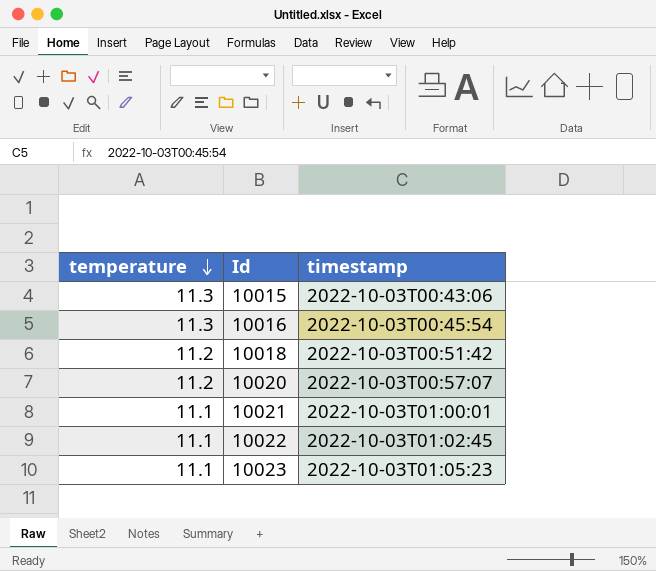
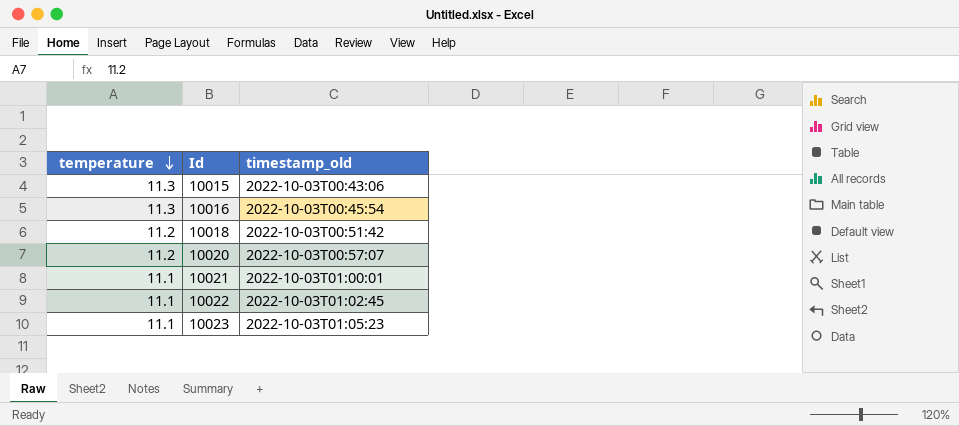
column name: timestamp -> timestamp_old

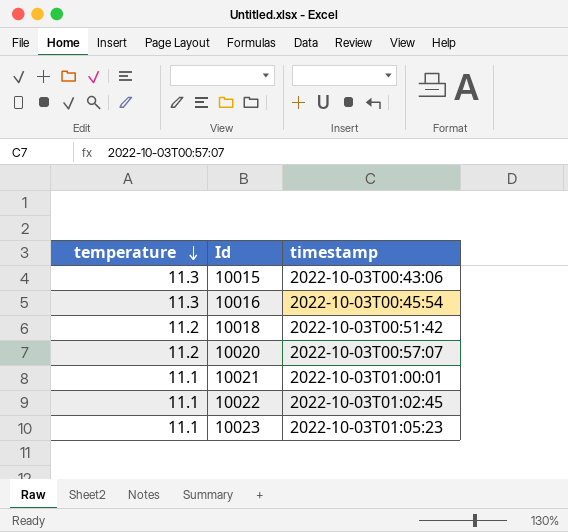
column name: timestamp_old -> timestamp

